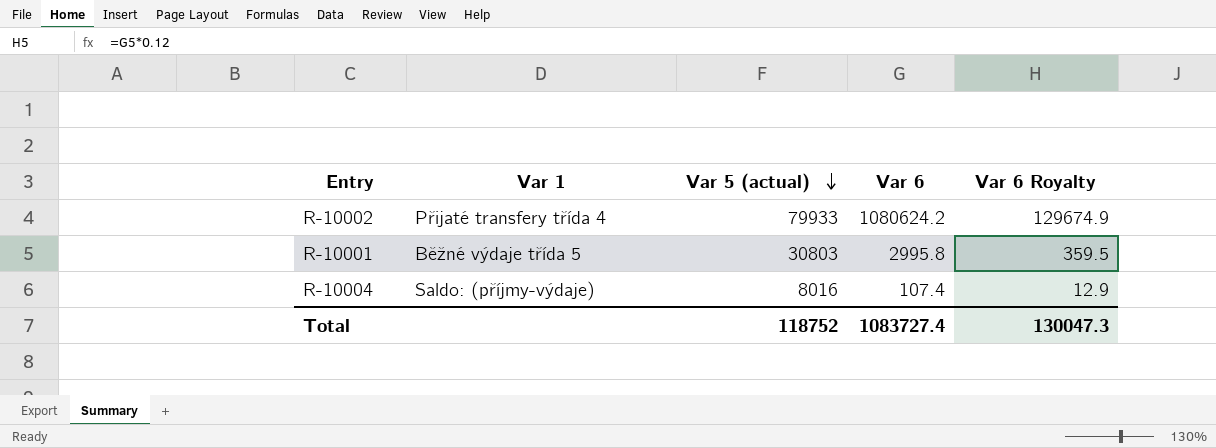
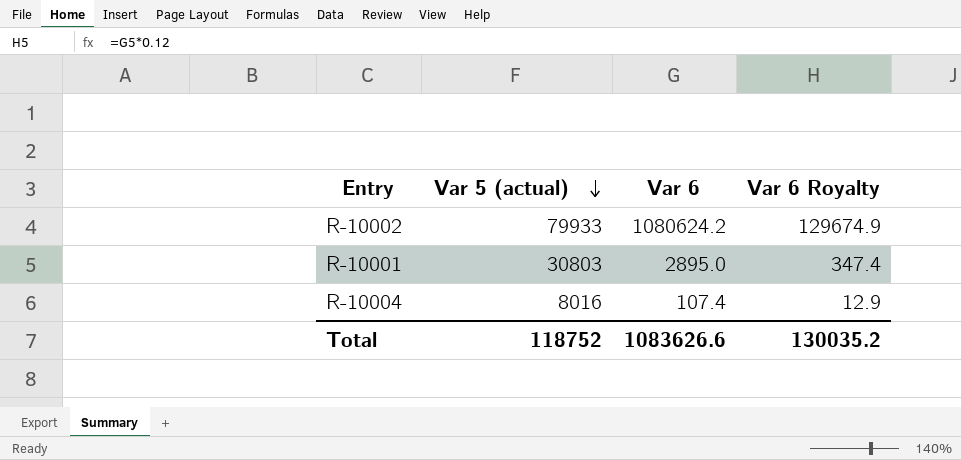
column Var 1 | position: 2 -> none
R-10001 | Var 6: 2995.8 -> 2895.0
R-10001 | Var 6 Royalty: 359.5 -> 347.4
Total | Var 6: 1083727.4 -> 1083626.6
Total | Var 6 Royalty: 130047.3 -> 130035.2

